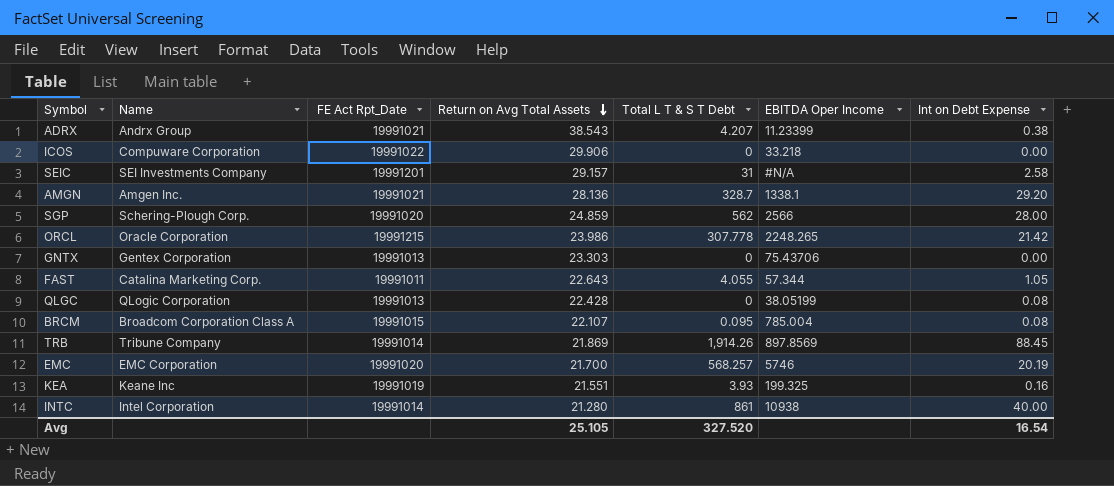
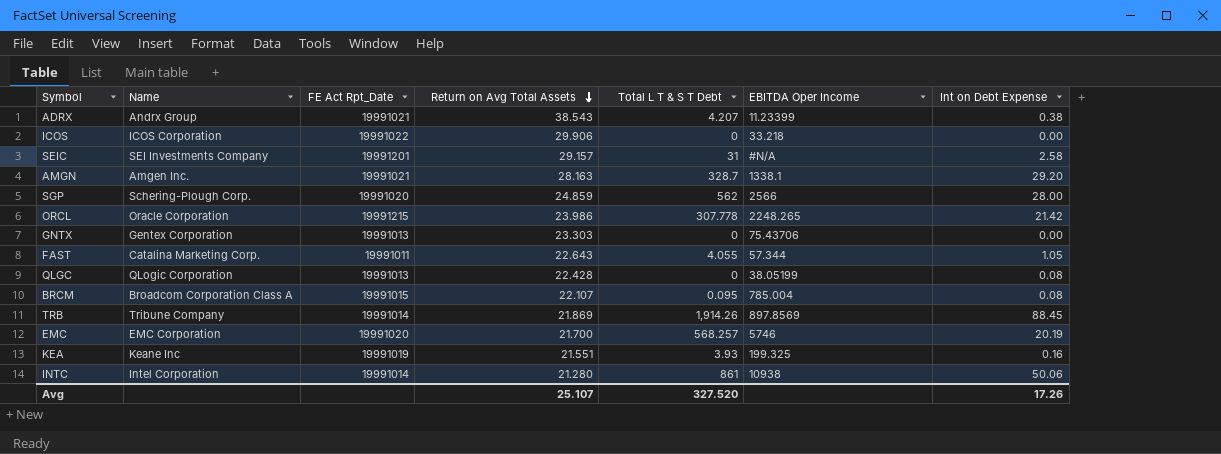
ICOS | Name: Compuware Corporation -> ICOS Corporation
AMGN | Return on Avg Total Assets: 28.136 -> 28.163
INTC | Int on Debt Expense: 40.00 -> 50.06
Avg | Return on Avg Total Assets: 25.105 -> 25.107
Avg | Int on Debt Expense: 16.54 -> 17.26

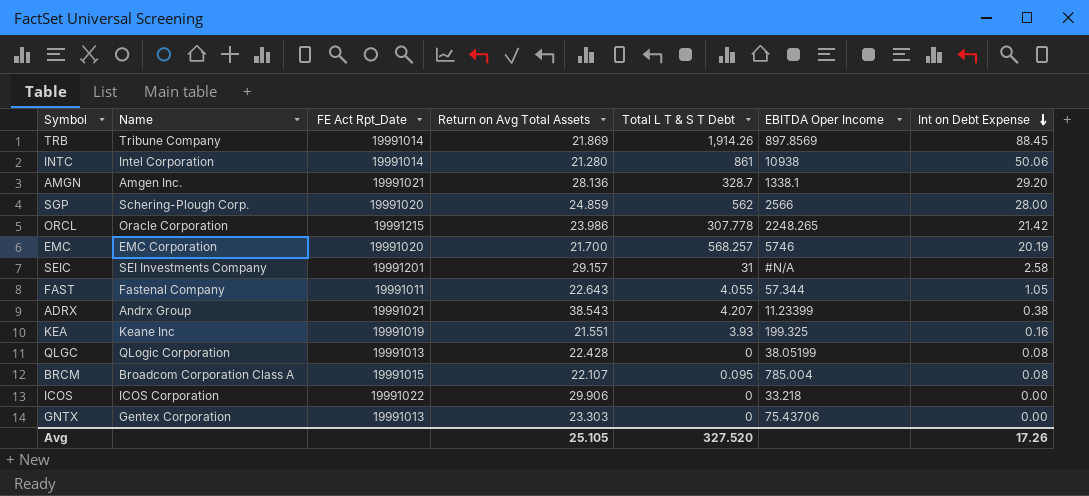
row order: Return on Avg Total Assets descending -> Int on Debt Expense descending
AMGN | Return on Avg Total Assets: 28.163 -> 28.136
FAST | Name: Catalina Marketing Corp. -> Fastenal Company
Avg | Return on Avg Total Assets: 25.107 -> 25.105

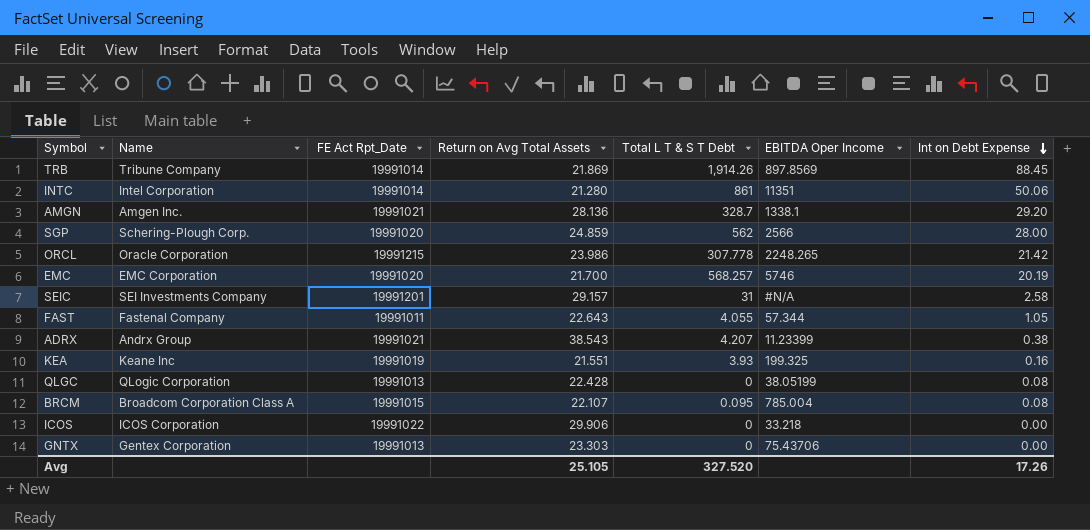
INTC | EBITDA Oper Income: 10938 -> 11351

